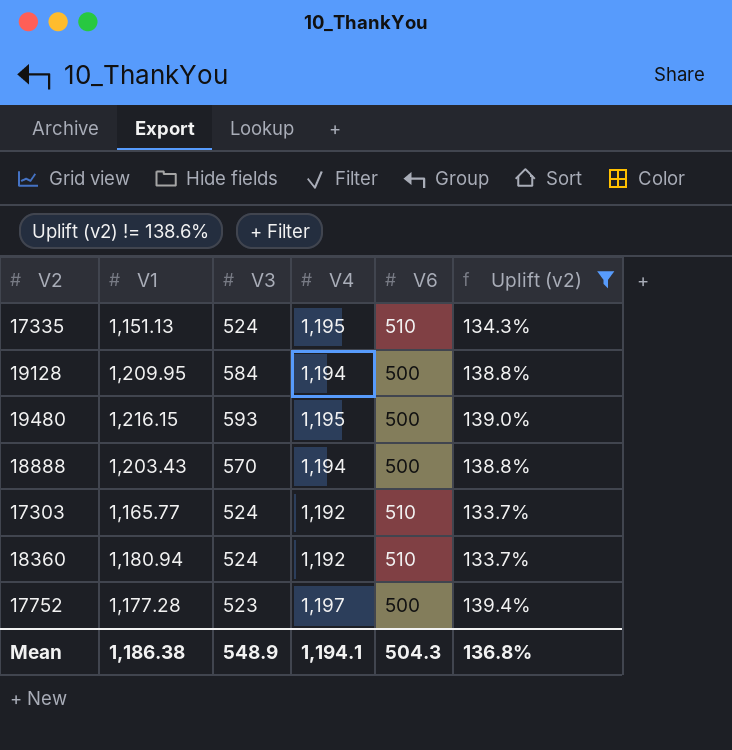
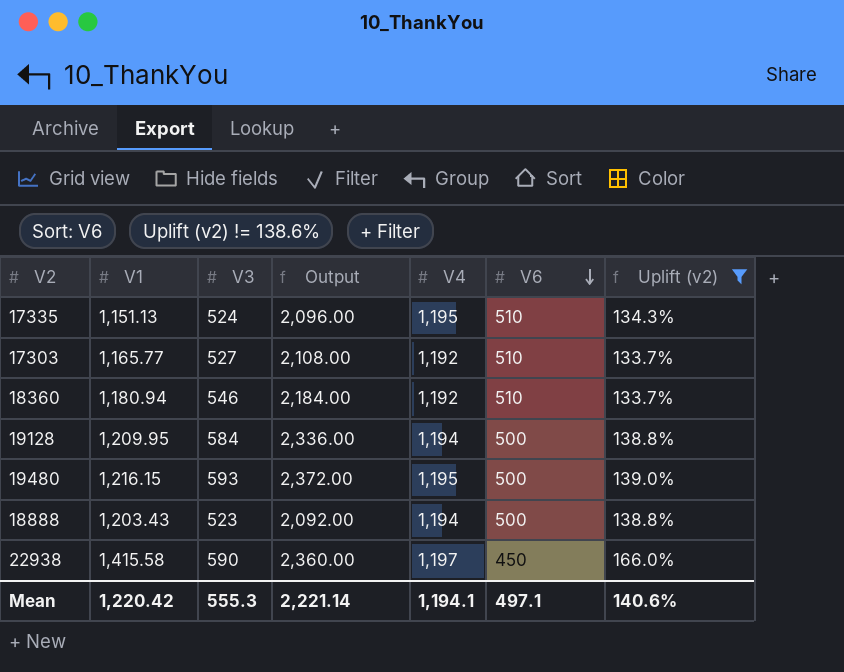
row order: none -> V6 descending
column Output | formula: none -> [V3] * 4
row 17752: 1,177.28 | 523 | 1,197 | 500 | 139.4% -> none
17303 | V3: 524 -> 527
18360 | V3: 524 -> 546
18888 | V3: 570 -> 523
row 22938: none -> 1,415.58 | 590 | 2,360.00 | 1,197 | 450 | 166.0%
Mean | V1: 1,186.38 -> 1,220.42
Mean | V3: 548.9 -> 555.3
Mean | V6: 504.3 -> 497.1
Mean | Uplift (v2): 136.8% -> 140.6%

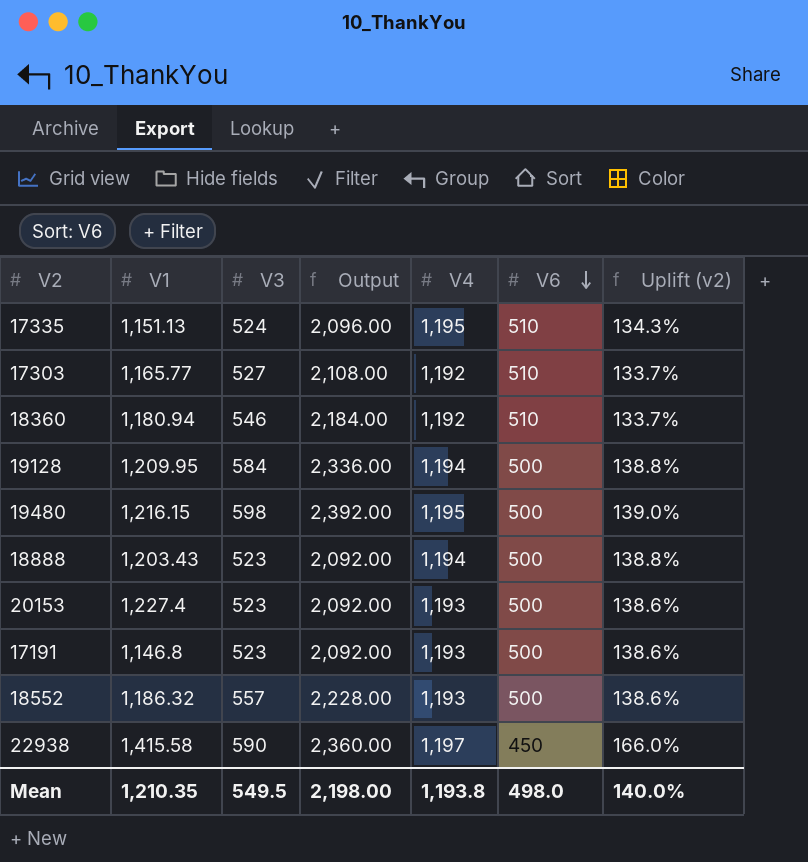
filter: Uplift (v2) != 138.6% -> none
19480 | V3: 593 -> 598
19480 | Output: 2,372.00 -> 2,392.00
Mean | V1: 1,220.42 -> 1,210.35
Mean | V3: 555.3 -> 549.5
Mean | Output: 2,221.14 -> 2,198.00
Mean | V4: 1,194.1 -> 1,193.8
Mean | V6: 497.1 -> 498.0
Mean | Uplift (v2): 140.6% -> 140.0%

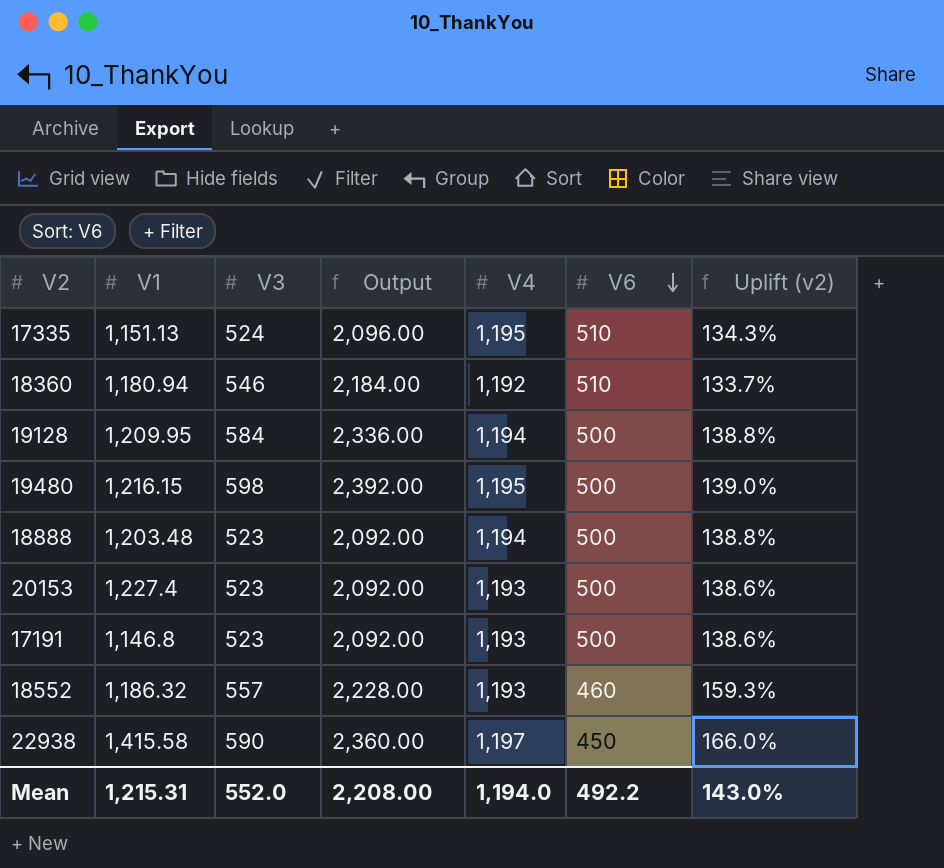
row 17303: 1,165.77 | 527 | 2,108.00 | 1,192 | 510 | 133.7% -> none
18888 | V1: 1,203.43 -> 1,203.48
18552 | V6: 500 -> 460
18552 | Uplift (v2): 138.6% -> 159.3%
Mean | V1: 1,210.35 -> 1,215.31
Mean | V3: 549.5 -> 552.0
Mean | Output: 2,198.00 -> 2,208.00
Mean | V4: 1,193.8 -> 1,194.0
Mean | V6: 498.0 -> 492.2
Mean | Uplift (v2): 140.0% -> 143.0%

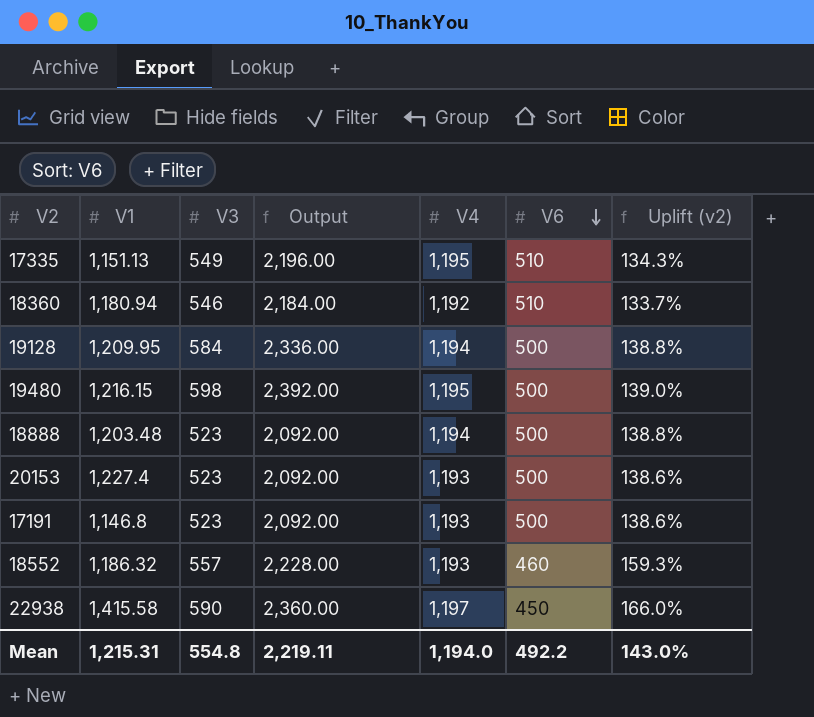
17335 | V3: 524 -> 549
17335 | Output: 2,096.00 -> 2,196.00
Mean | V3: 552.0 -> 554.8
Mean | Output: 2,208.00 -> 2,219.11

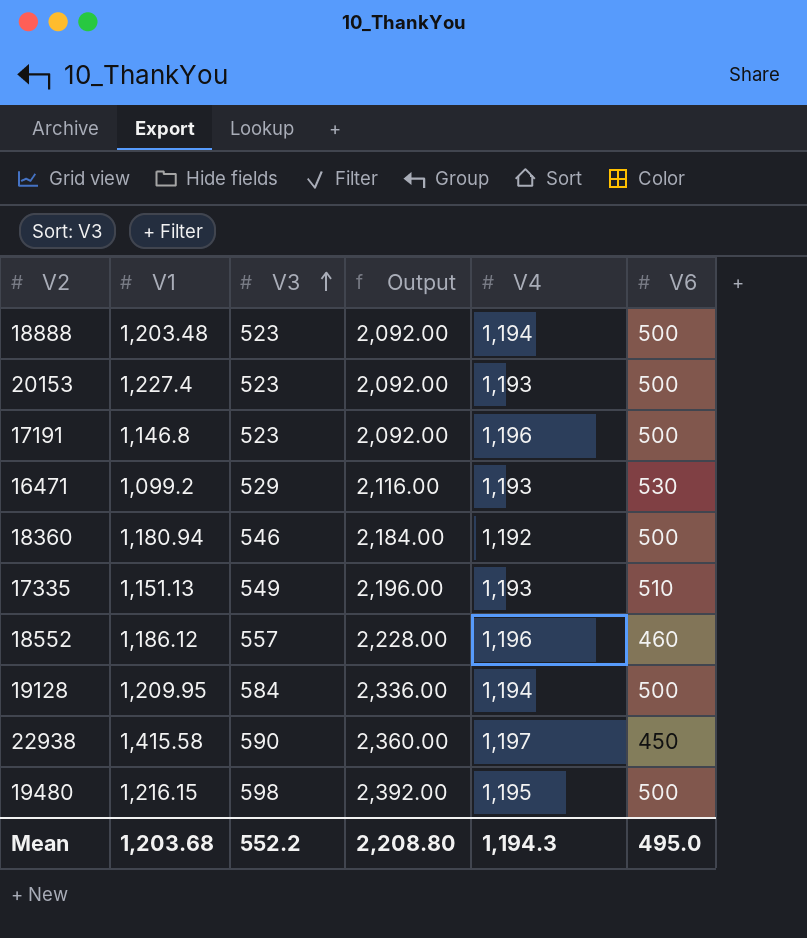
row order: V6 descending -> V3 ascending
column Uplift (v2) | formula: ([V4] - [V6]) / [V6] -> none
17191 | V4: 1,193 -> 1,196
row 16471: none -> 1,099.2 | 529 | 2,116.00 | 1,193 | 530
18360 | V6: 510 -> 500
17335 | V4: 1,195 -> 1,193
18552 | V1: 1,186.32 -> 1,186.12
18552 | V4: 1,193 -> 1,196
Mean | V1: 1,215.31 -> 1,203.68
Mean | V3: 554.8 -> 552.2
Mean | Output: 2,219.11 -> 2,208.80
Mean | V4: 1,194.0 -> 1,194.3
Mean | V6: 492.2 -> 495.0

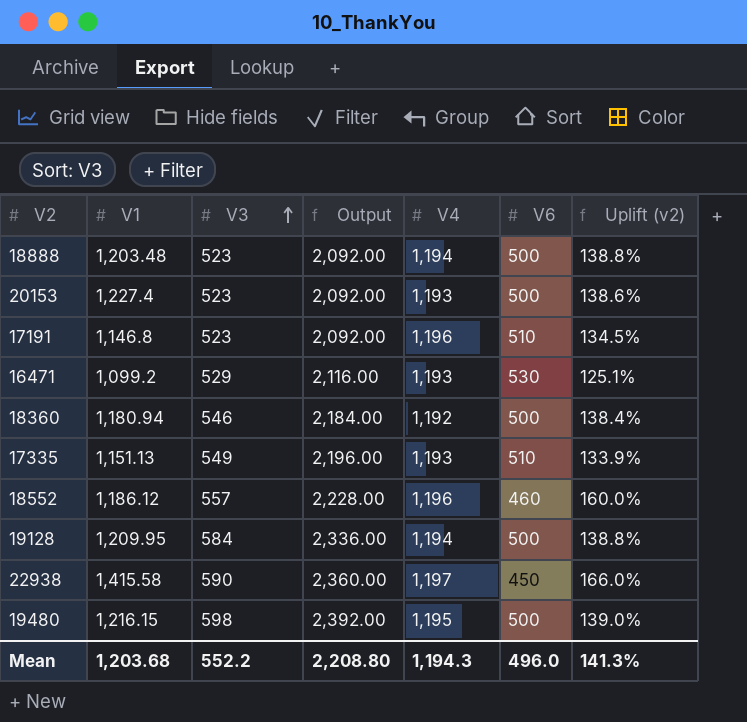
column Uplift (v2) | formula: none -> ([V4] - [V6]) / [V6]
17191 | V6: 500 -> 510
Mean | V6: 495.0 -> 496.0

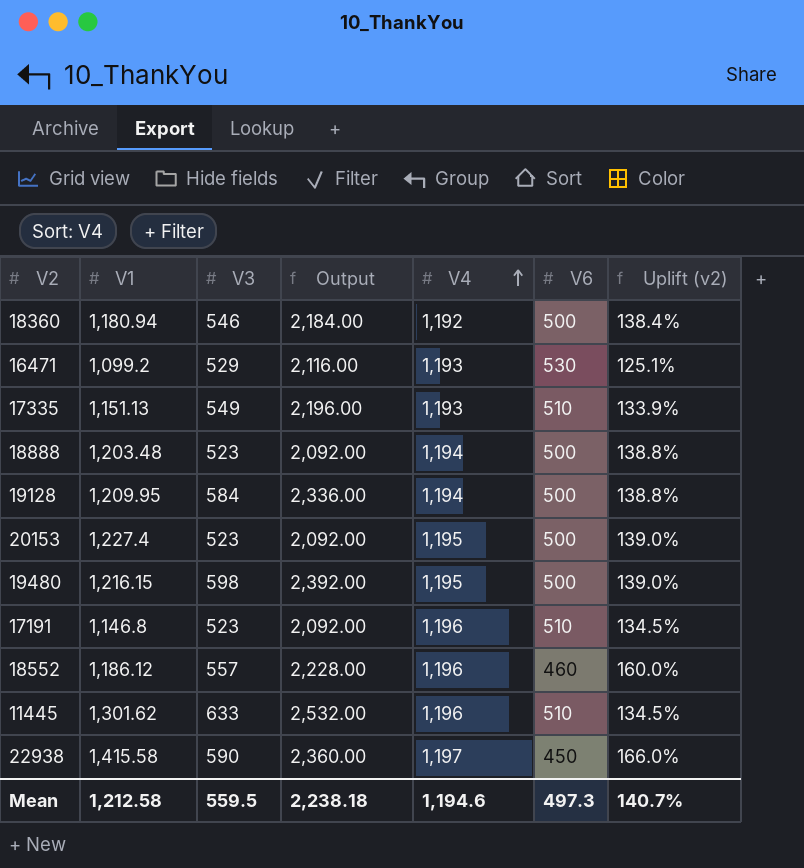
row order: V3 ascending -> V4 ascending
20153 | V4: 1,193 -> 1,195
20153 | Uplift (v2): 138.6% -> 139.0%
row 11445: none -> 1,301.62 | 633 | 2,532.00 | 1,196 | 510 | 134.5%
Mean | V1: 1,203.68 -> 1,212.58
Mean | V3: 552.2 -> 559.5
Mean | Output: 2,208.80 -> 2,238.18
Mean | V4: 1,194.3 -> 1,194.6
Mean | V6: 496.0 -> 497.3
Mean | Uplift (v2): 141.3% -> 140.7%

